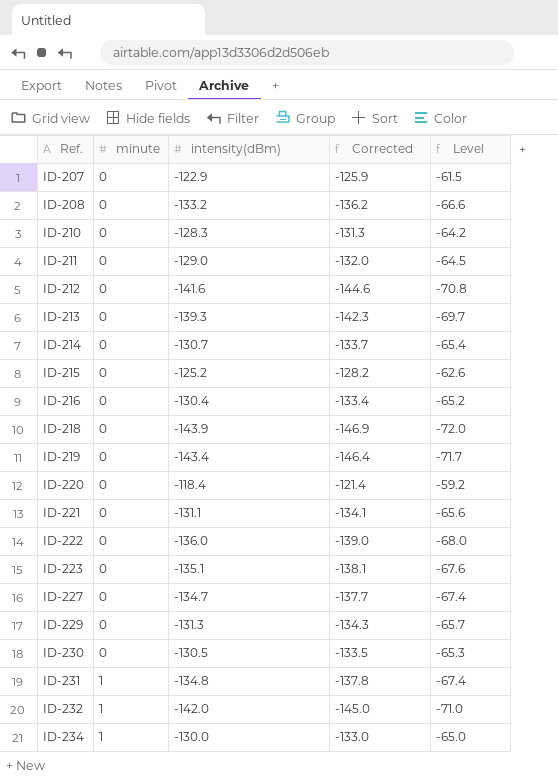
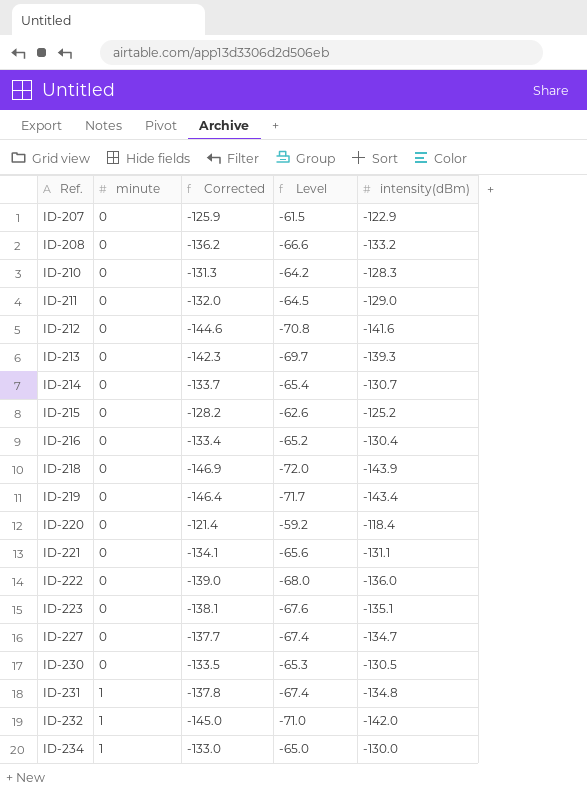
column intensity(dBm) | position: 3 -> 5
row ID-229: 0 | -131.3 | -134.3 | -65.7 -> none

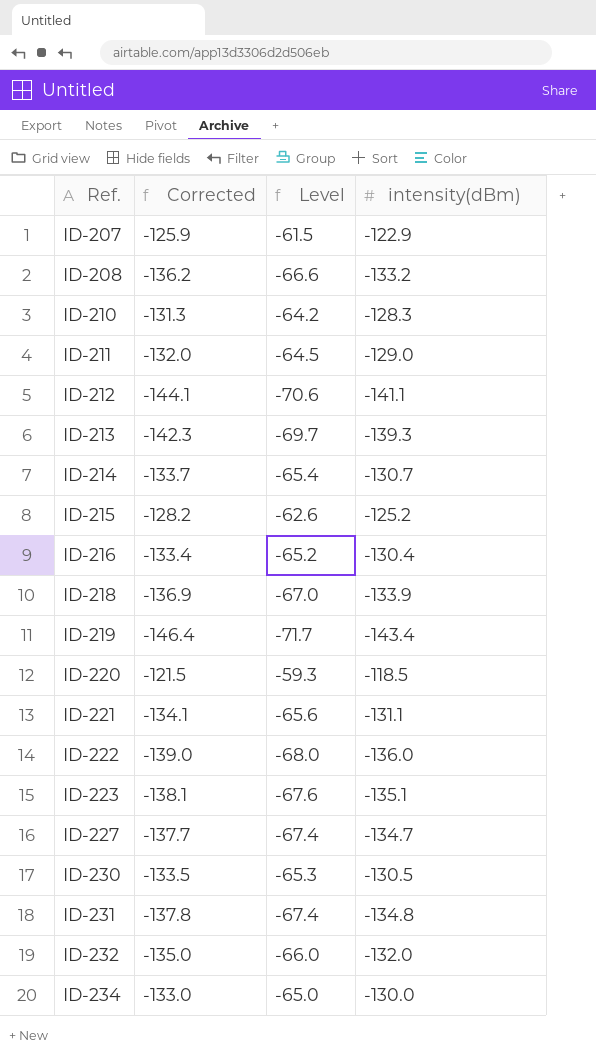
column minute | position: 2 -> none
ID-212 | Corrected: -144.6 -> -144.1
ID-212 | Level: -70.8 -> -70.6
ID-212 | intensity(dBm): -141.6 -> -141.1
ID-218 | Corrected: -146.9 -> -136.9
ID-218 | Level: -72.0 -> -67.0
ID-218 | intensity(dBm): -143.9 -> -133.9
ID-220 | Corrected: -121.4 -> -121.5
ID-220 | Level: -59.2 -> -59.3
ID-220 | intensity(dBm): -118.4 -> -118.5
ID-232 | Corrected: -145.0 -> -135.0
ID-232 | Level: -71.0 -> -66.0
ID-232 | intensity(dBm): -142.0 -> -132.0

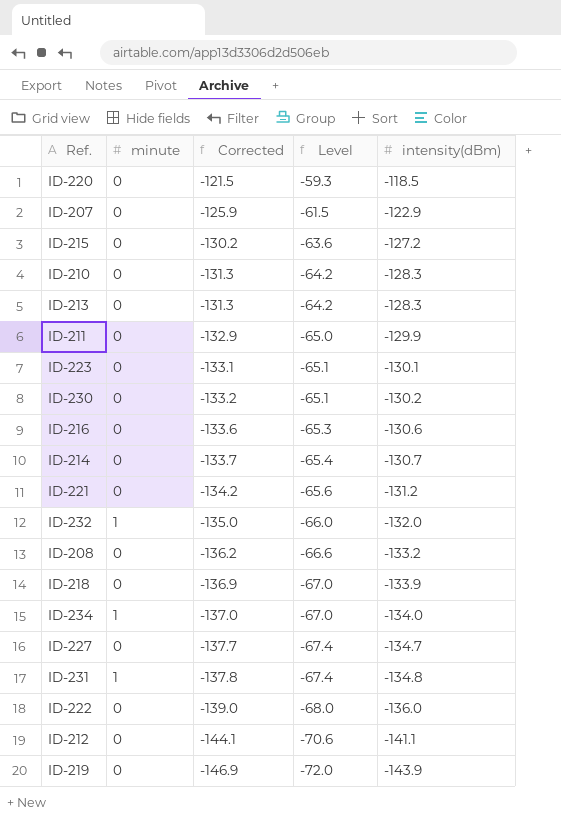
row order: Ref. ascending -> Corrected descending
column minute | position: none -> 2
ID-215 | Corrected: -128.2 -> -130.2
ID-215 | Level: -62.6 -> -63.6
ID-215 | intensity(dBm): -125.2 -> -127.2
ID-213 | Corrected: -142.3 -> -131.3
ID-213 | Level: -69.7 -> -64.2
ID-213 | intensity(dBm): -139.3 -> -128.3
ID-211 | Corrected: -132.0 -> -132.9
ID-211 | Level: -64.5 -> -65.0
ID-211 | intensity(dBm): -129.0 -> -129.9
ID-223 | Corrected: -138.1 -> -133.1
ID-223 | Level: -67.6 -> -65.1
ID-223 | intensity(dBm): -135.1 -> -130.1
ID-230 | Corrected: -133.5 -> -133.2
ID-230 | Level: -65.3 -> -65.1
ID-230 | intensity(dBm): -130.5 -> -130.2
ID-216 | Corrected: -133.4 -> -133.6
ID-216 | Level: -65.2 -> -65.3
ID-216 | intensity(dBm): -130.4 -> -130.6
ID-221 | Corrected: -134.1 -> -134.2
ID-221 | intensity(dBm): -131.1 -> -131.2
ID-234 | Corrected: -133.0 -> -137.0
ID-234 | Level: -65.0 -> -67.0
ID-234 | intensity(dBm): -130.0 -> -134.0
ID-219 | Corrected: -146.4 -> -146.9
ID-219 | Level: -71.7 -> -72.0
ID-219 | intensity(dBm): -143.4 -> -143.9

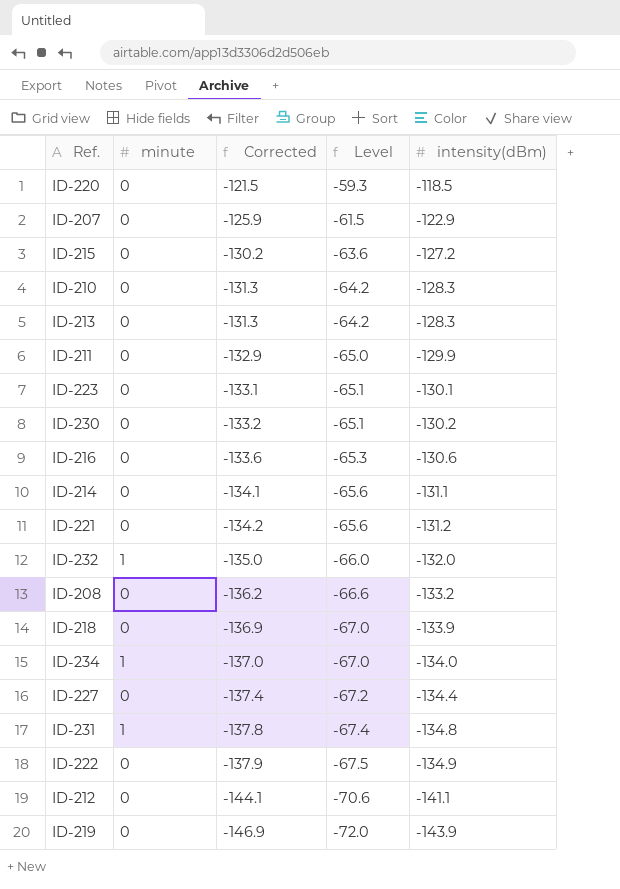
ID-214 | Corrected: -133.7 -> -134.1
ID-214 | Level: -65.4 -> -65.6
ID-214 | intensity(dBm): -130.7 -> -131.1
ID-227 | Corrected: -137.7 -> -137.4
ID-227 | Level: -67.4 -> -67.2
ID-227 | intensity(dBm): -134.7 -> -134.4
ID-222 | Corrected: -139.0 -> -137.9
ID-222 | Level: -68.0 -> -67.5
ID-222 | intensity(dBm): -136.0 -> -134.9

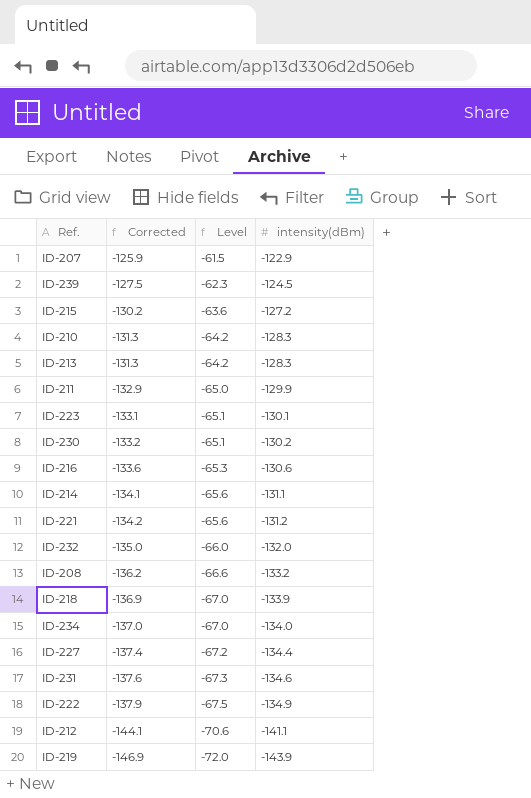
column minute | position: 2 -> none
row ID-220: 0 | -121.5 | -59.3 | -118.5 -> none
row ID-239: none -> -127.5 | -62.3 | -124.5
ID-231 | Corrected: -137.8 -> -137.6
ID-231 | Level: -67.4 -> -67.3
ID-231 | intensity(dBm): -134.8 -> -134.6

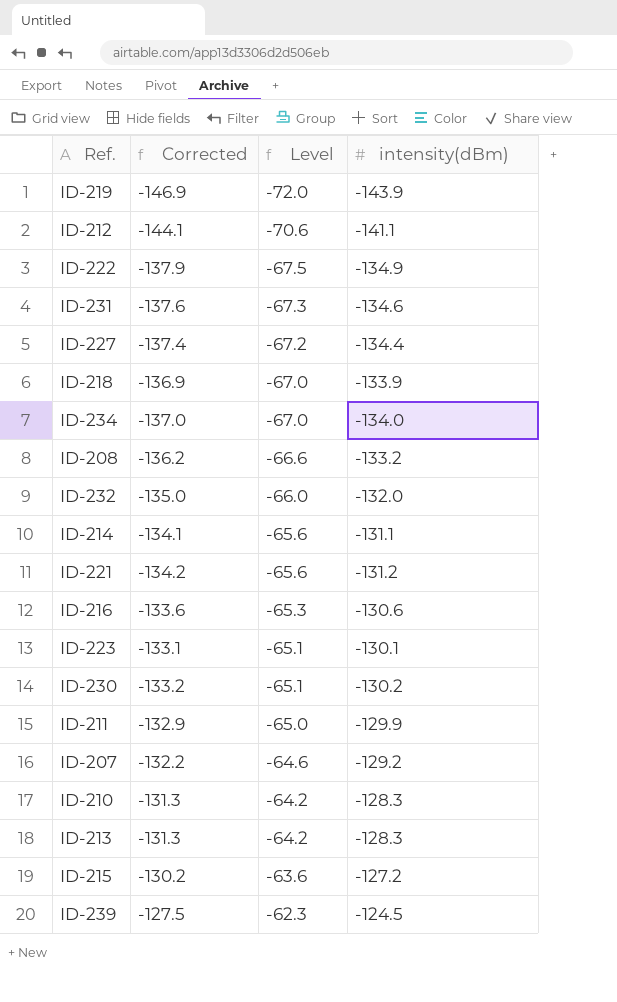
row order: Corrected descending -> Level ascending
ID-207 | Corrected: -125.9 -> -132.2
ID-207 | Level: -61.5 -> -64.6
ID-207 | intensity(dBm): -122.9 -> -129.2

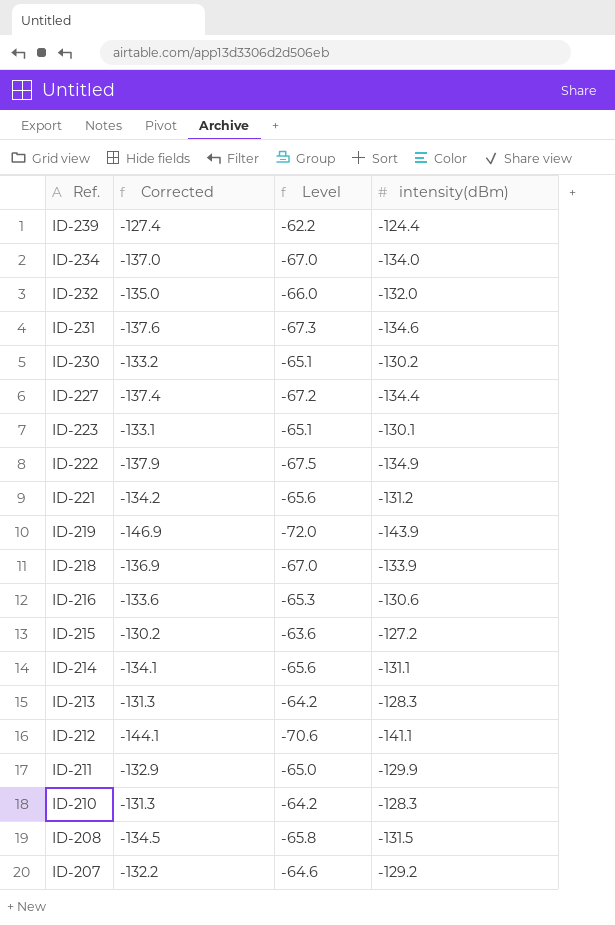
row order: Level ascending -> Ref. descending
ID-239 | Corrected: -127.5 -> -127.4
ID-239 | Level: -62.3 -> -62.2
ID-239 | intensity(dBm): -124.5 -> -124.4
ID-208 | Corrected: -136.2 -> -134.5
ID-208 | Level: -66.6 -> -65.8
ID-208 | intensity(dBm): -133.2 -> -131.5

